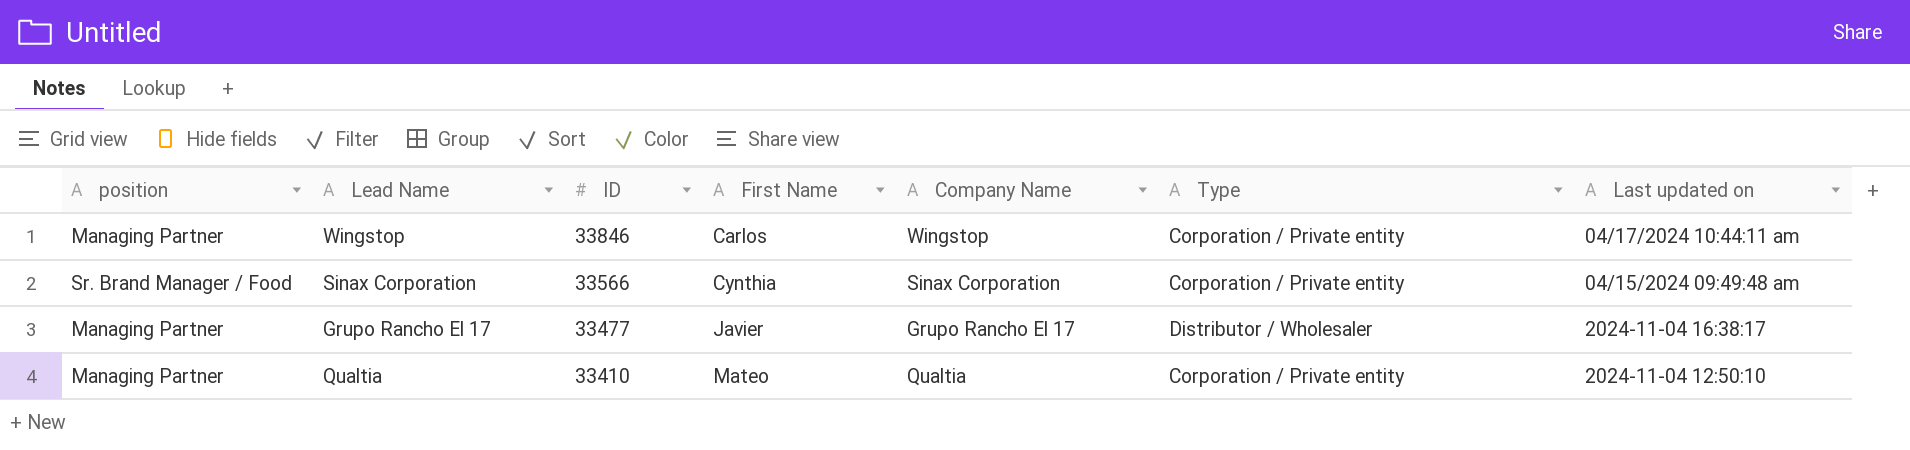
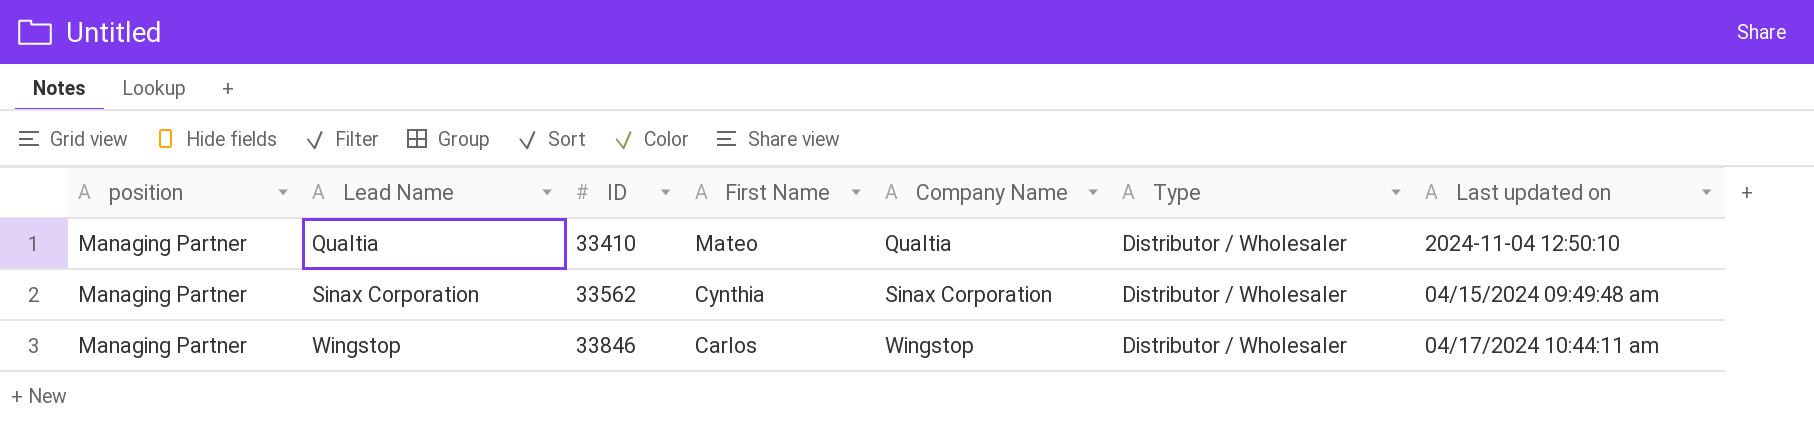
row order: ID descending -> Lead Name ascending
row Grupo Rancho El 17: Managing Partner | 33477 | Javier | Grupo Rancho El 17 | Distributor / Wholesaler | 2024-11-04 16:38:17 -> none
Qualtia | Type: Corporation / Private entity -> Distributor / Wholesaler
Sinax Corporation | position: Sr. Brand Manager / Food -> Managing Partner
Sinax Corporation | ID: 33566 -> 33562
Sinax Corporation | Type: Corporation / Private entity -> Distributor / Wholesaler
Wingstop | Type: Corporation / Private entity -> Distributor / Wholesaler

